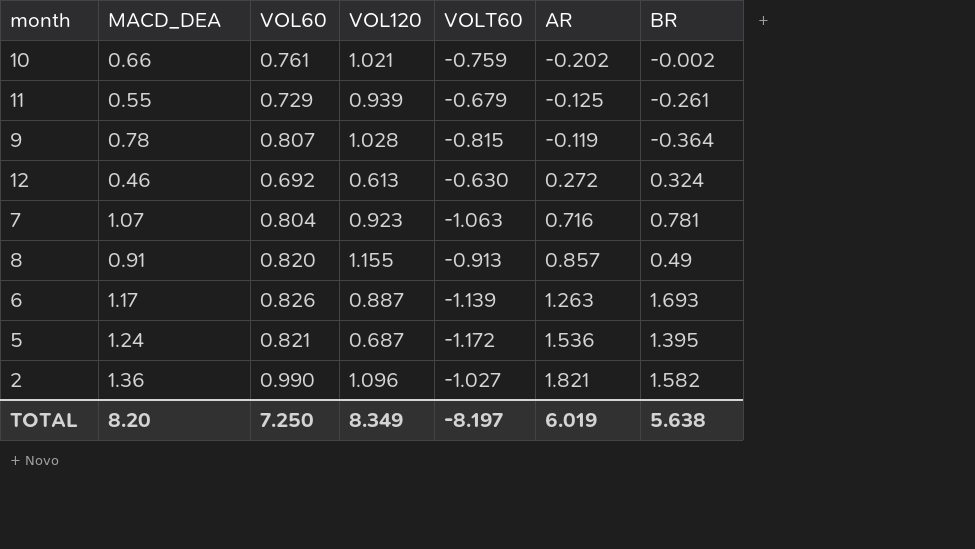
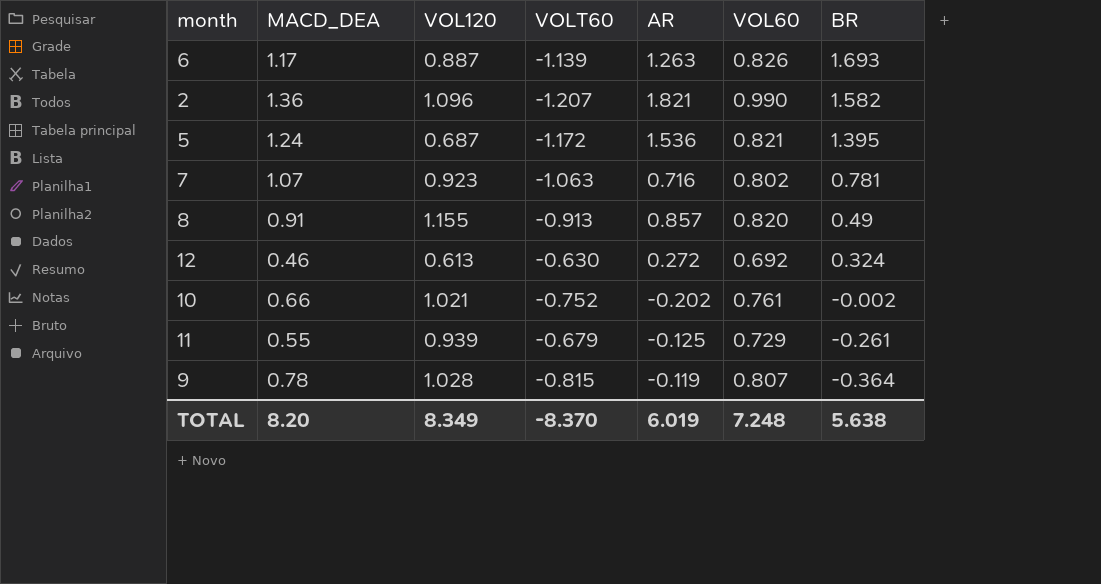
row order: AR ascending -> BR descending
column VOL60 | position: 3 -> 6
2 | VOLT60: -1.027 -> -1.207
7 | VOL60: 0.804 -> 0.802
10 | VOLT60: -0.759 -> -0.752
TOTAL | VOLT60: -8.197 -> -8.370
TOTAL | VOL60: 7.250 -> 7.248

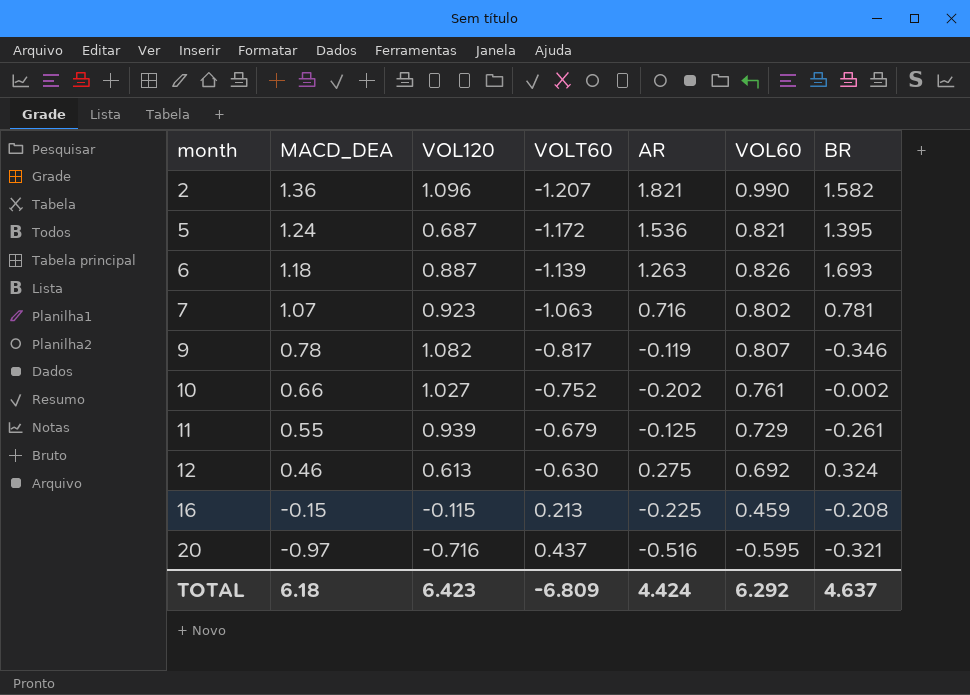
row order: BR descending -> month ascending
row 8: 0.91 | 1.155 | -0.913 | 0.857 | 0.820 | 0.49 -> none
6 | MACD_DEA: 1.17 -> 1.18
9 | VOL120: 1.028 -> 1.082
9 | VOLT60: -0.815 -> -0.817
9 | BR: -0.364 -> -0.346
10 | VOL120: 1.021 -> 1.027
12 | AR: 0.272 -> 0.275
row 16: none -> -0.15 | -0.115 | 0.213 | -0.225 | 0.459 | -0.208
row 20: none -> -0.97 | -0.716 | 0.437 | -0.516 | -0.595 | -0.321
TOTAL | MACD_DEA: 8.20 -> 6.18
TOTAL | VOL120: 8.349 -> 6.423
TOTAL | VOLT60: -8.370 -> -6.809
TOTAL | AR: 6.019 -> 4.424
TOTAL | VOL60: 7.248 -> 6.292
TOTAL | BR: 5.638 -> 4.637

